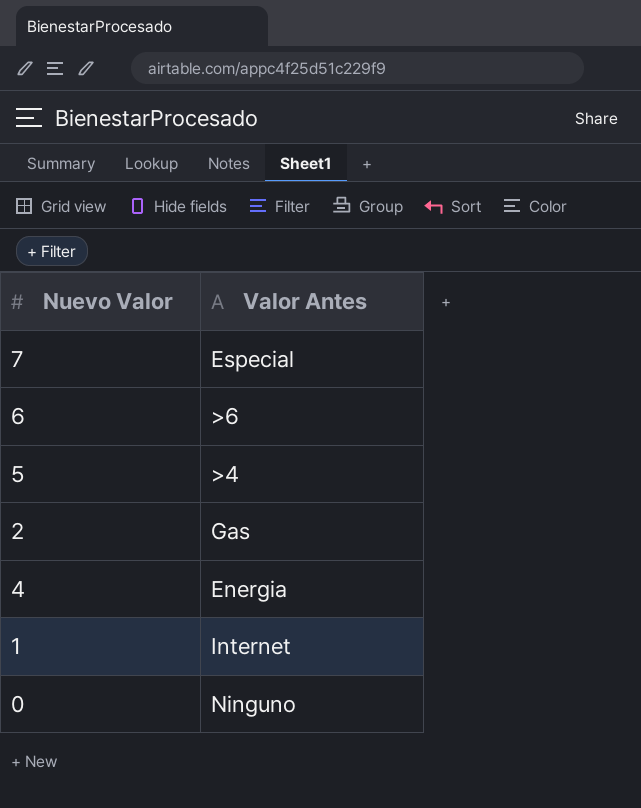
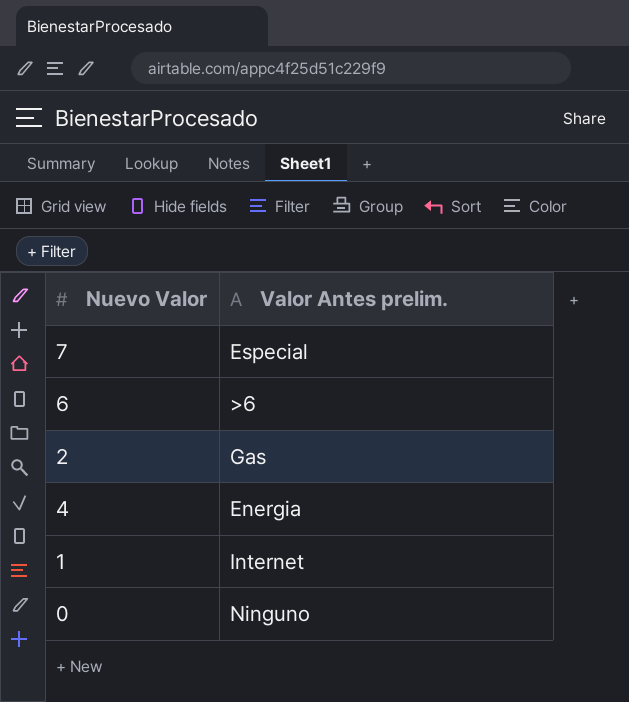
column name: Valor Antes -> Valor Antes prelim.
row 5: >4 -> none

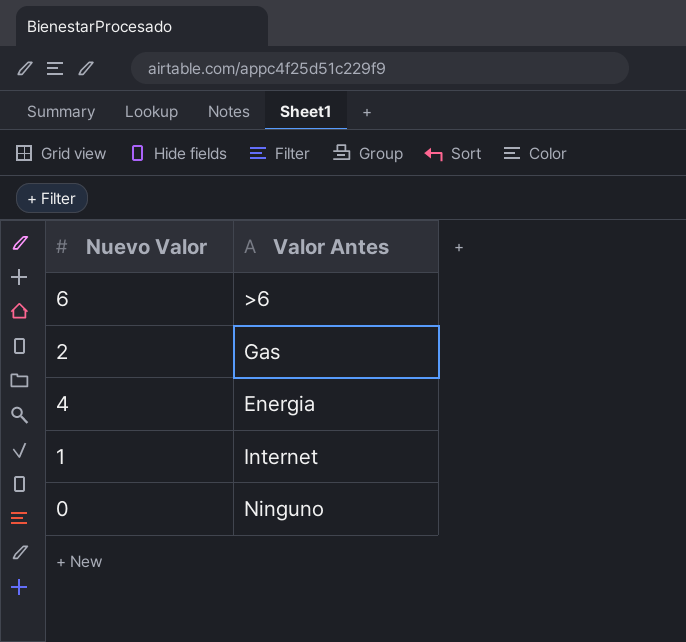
column name: Valor Antes prelim. -> Valor Antes
row 7: Especial -> none

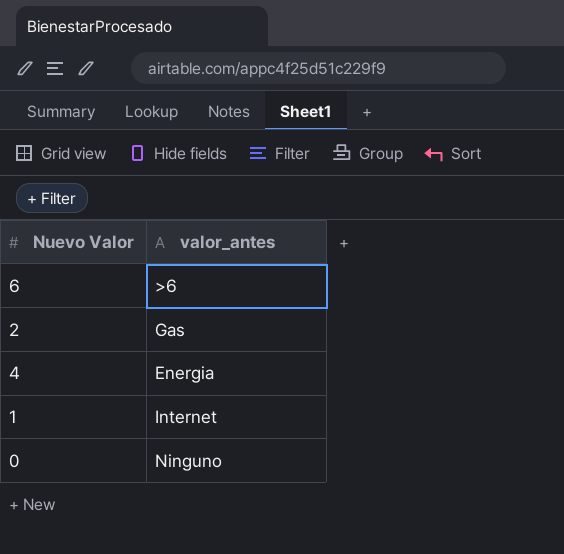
column name: Valor Antes -> valor_antes

